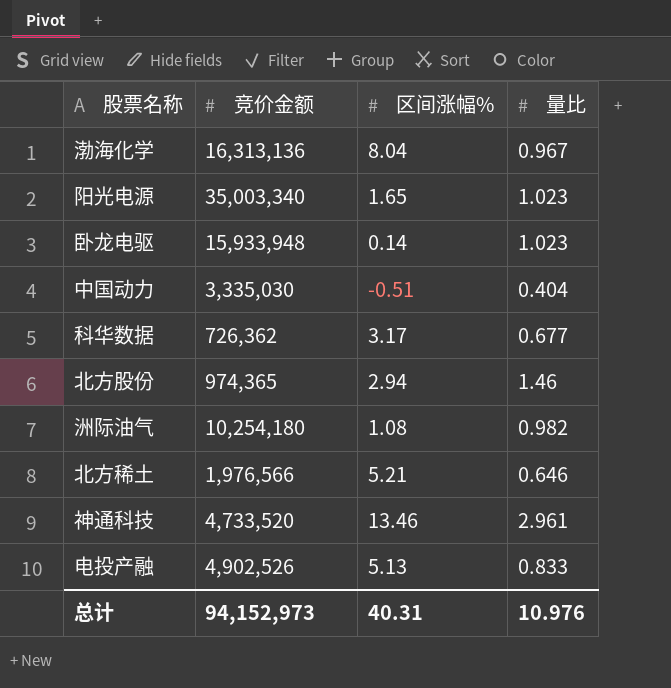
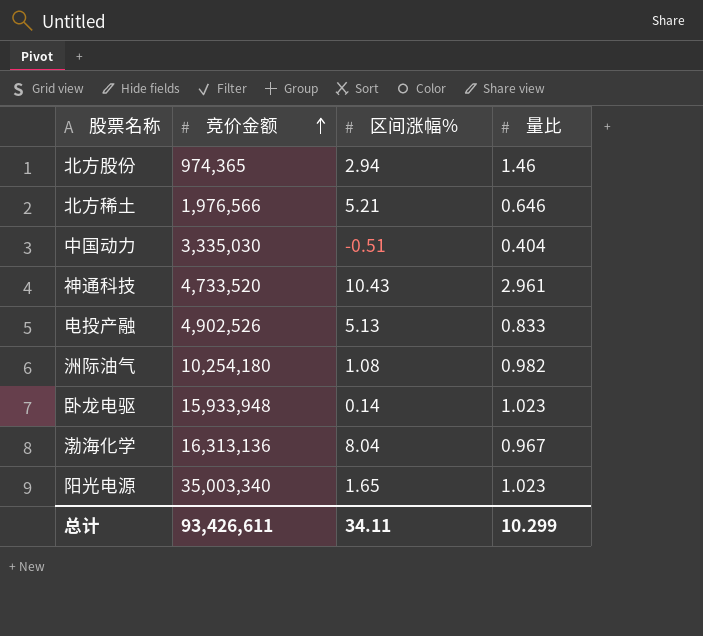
row order: none -> 竞价金额 ascending
row 科华数据: 726,362 | 3.17 | 0.677 -> none
神通科技 | 区间涨幅%: 13.46 -> 10.43
总计 | 竞价金额: 94,152,973 -> 93,426,611
总计 | 区间涨幅%: 40.31 -> 34.11
总计 | 量比: 10.976 -> 10.299

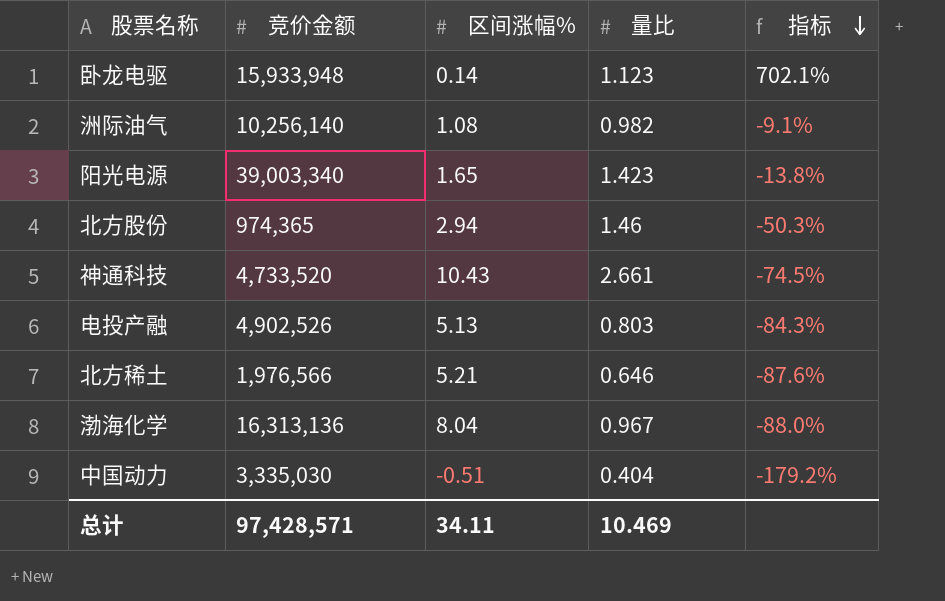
row order: 竞价金额 ascending -> 指标 descending
column 指标 | formula: none -> ([量比] - [区间涨幅%]) / [区间涨幅%]
卧龙电驱 | 量比: 1.023 -> 1.123
洲际油气 | 竞价金额: 10,254,180 -> 10,256,140
阳光电源 | 竞价金额: 35,003,340 -> 39,003,340
阳光电源 | 量比: 1.023 -> 1.423
神通科技 | 量比: 2.961 -> 2.661
电投产融 | 量比: 0.833 -> 0.803
总计 | 竞价金额: 93,426,611 -> 97,428,571
总计 | 量比: 10.299 -> 10.469

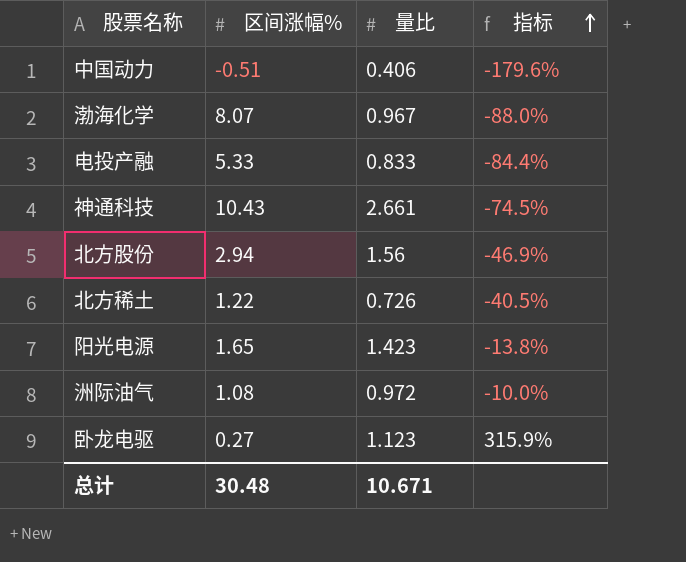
row order: 指标 descending -> 指标 ascending
column 竞价金额 | position: 2 -> none
中国动力 | 量比: 0.404 -> 0.406
中国动力 | 指标: -179.2% -> -179.6%
渤海化学 | 区间涨幅%: 8.04 -> 8.07
电投产融 | 区间涨幅%: 5.13 -> 5.33
电投产融 | 量比: 0.803 -> 0.833
电投产融 | 指标: -84.3% -> -84.4%
北方股份 | 量比: 1.46 -> 1.56
北方股份 | 指标: -50.3% -> -46.9%
北方稀土 | 区间涨幅%: 5.21 -> 1.22
北方稀土 | 量比: 0.646 -> 0.726
北方稀土 | 指标: -87.6% -> -40.5%
洲际油气 | 量比: 0.982 -> 0.972
洲际油气 | 指标: -9.1% -> -10.0%
卧龙电驱 | 区间涨幅%: 0.14 -> 0.27
卧龙电驱 | 指标: 702.1% -> 315.9%
总计 | 区间涨幅%: 34.11 -> 30.48
总计 | 量比: 10.469 -> 10.671

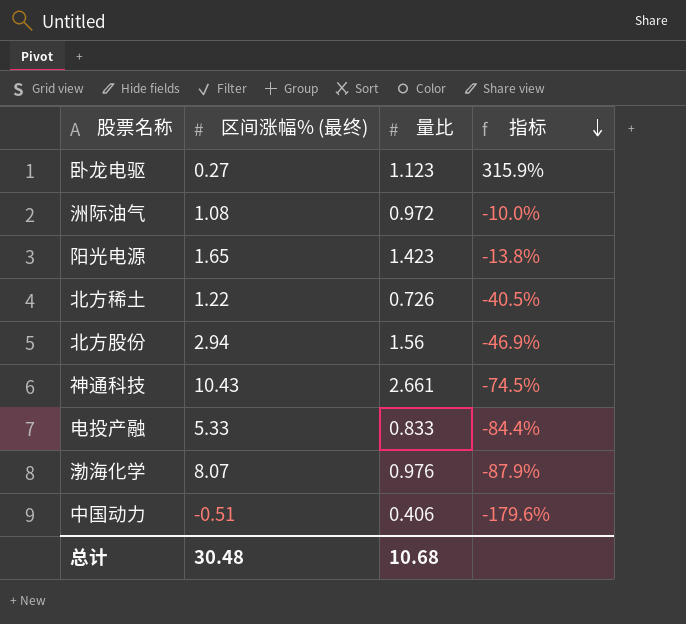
row order: 指标 ascending -> 指标 descending
column name: 区间涨幅% -> 区间涨幅% (最终)
渤海化学 | 量比: 0.967 -> 0.976
渤海化学 | 指标: -88.0% -> -87.9%
总计 | 量比: 10.671 -> 10.68

